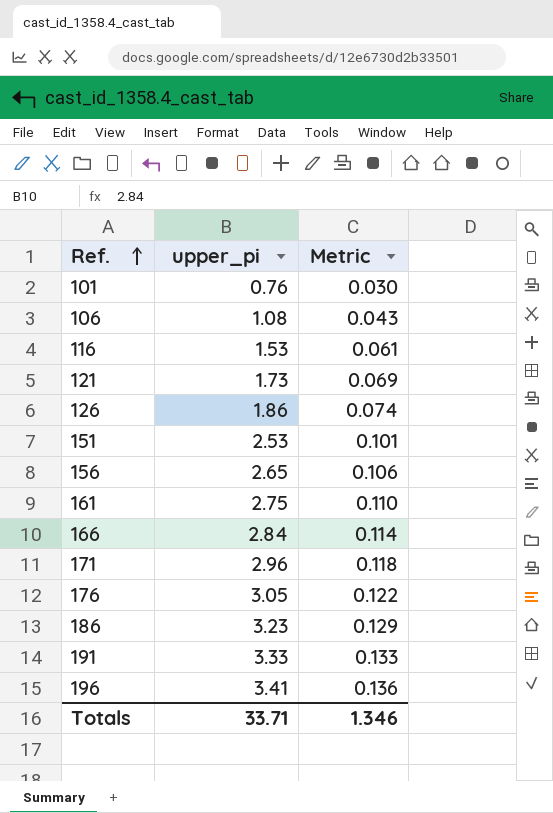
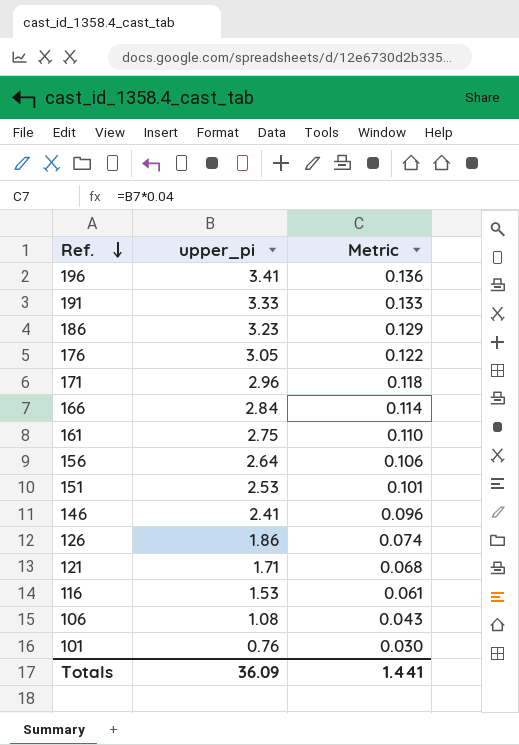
row order: Ref. ascending -> Ref. descending
156 | upper_pi: 2.65 -> 2.64
row 146: none -> 2.41 | 0.096
121 | upper_pi: 1.73 -> 1.71
121 | Metric: 0.069 -> 0.068
Totals | upper_pi: 33.71 -> 36.09
Totals | Metric: 1.346 -> 1.441

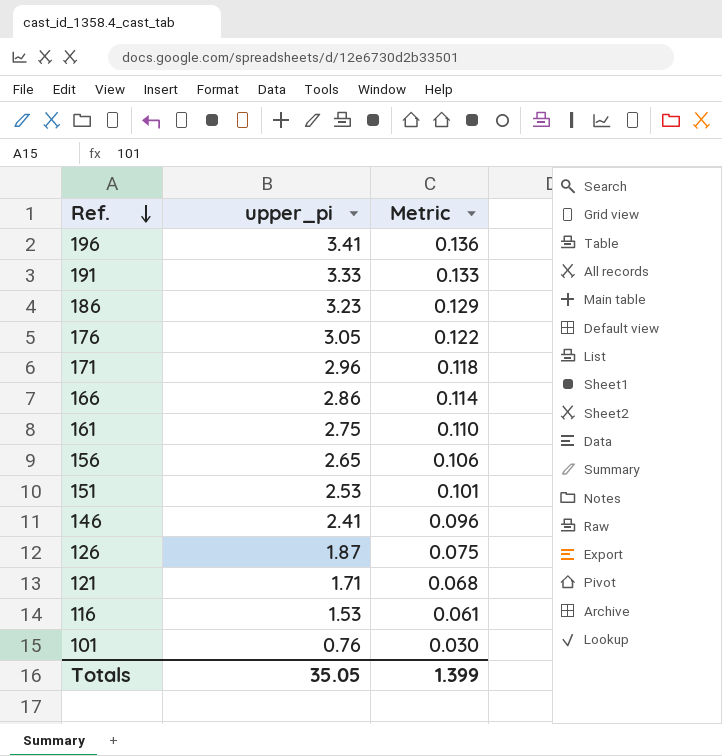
row 106: 1.08 | 0.043 -> none
166 | upper_pi: 2.84 -> 2.86
156 | upper_pi: 2.64 -> 2.65
126 | upper_pi: 1.86 -> 1.87
126 | Metric: 0.074 -> 0.075
Totals | upper_pi: 36.09 -> 35.05
Totals | Metric: 1.441 -> 1.399

